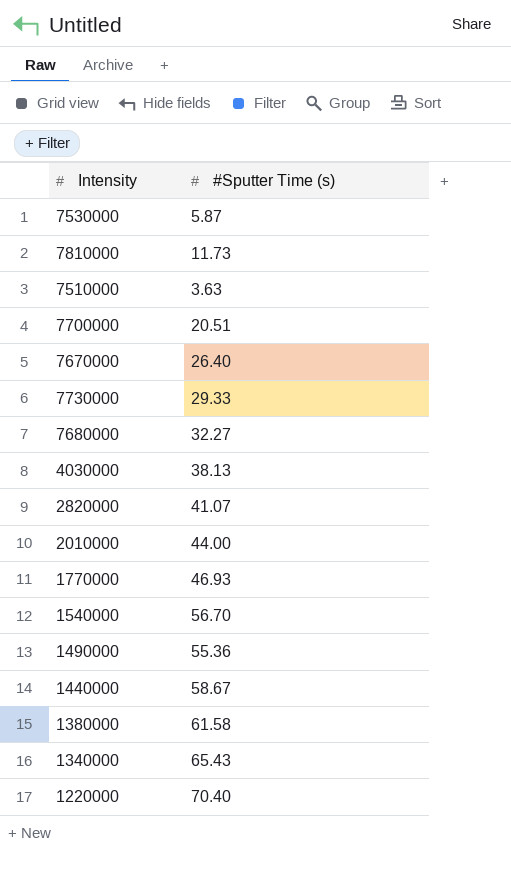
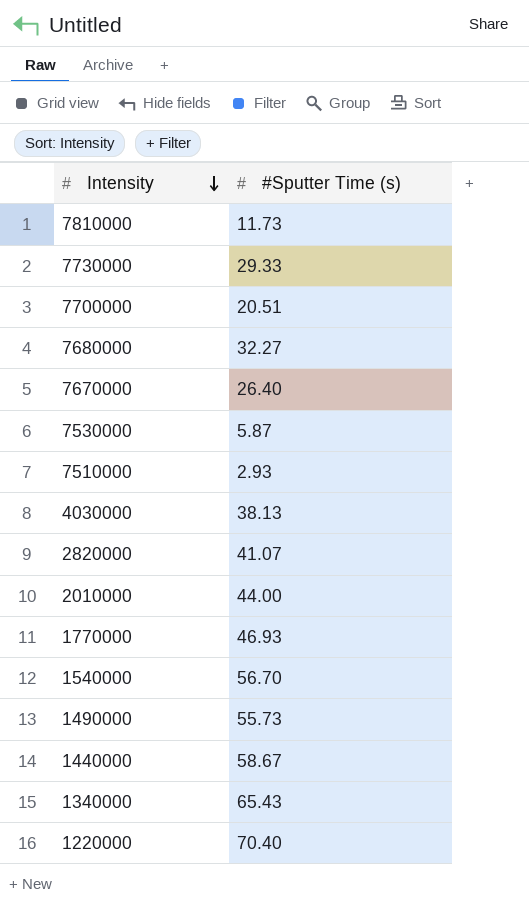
row order: none -> Intensity descending
row 1380000: 61.58 -> none
7510000 | #Sputter Time (s): 3.63 -> 2.93
1490000 | #Sputter Time (s): 55.36 -> 55.73

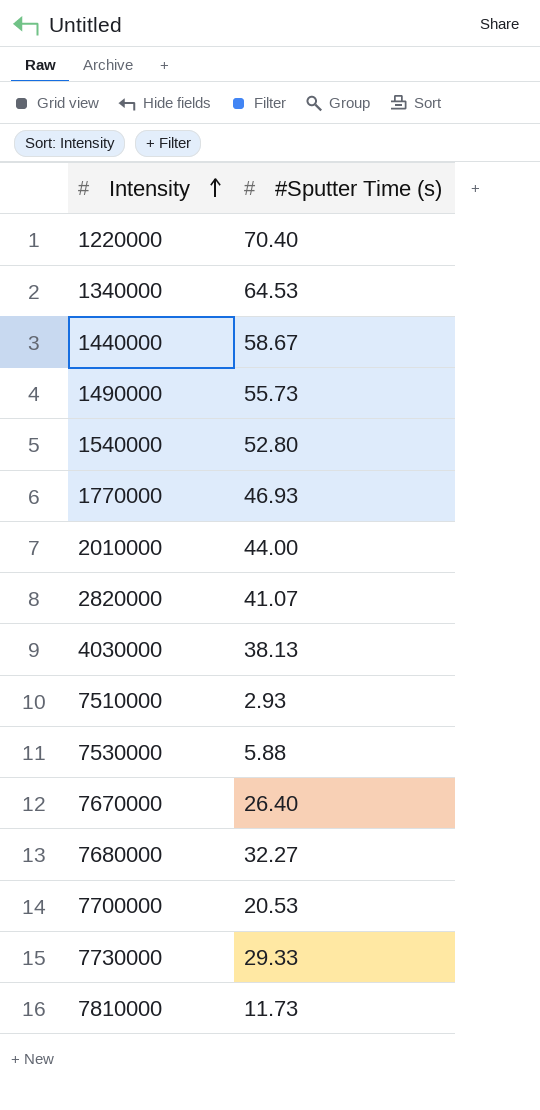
row order: Intensity descending -> Intensity ascending
1340000 | #Sputter Time (s): 65.43 -> 64.53
1540000 | #Sputter Time (s): 56.70 -> 52.80
7530000 | #Sputter Time (s): 5.87 -> 5.88
7700000 | #Sputter Time (s): 20.51 -> 20.53

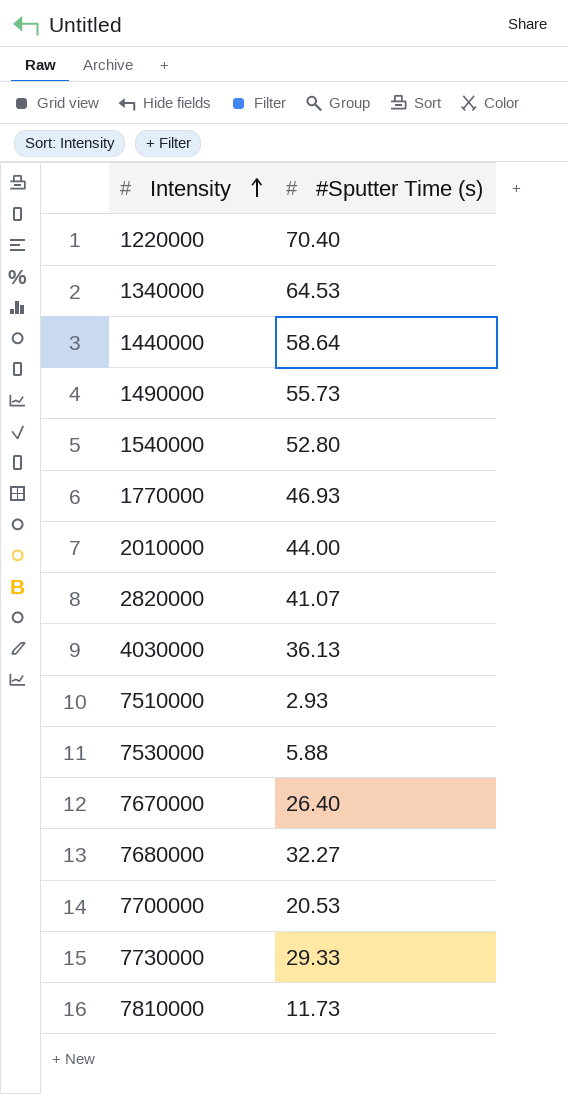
1440000 | #Sputter Time (s): 58.67 -> 58.64
4030000 | #Sputter Time (s): 38.13 -> 36.13

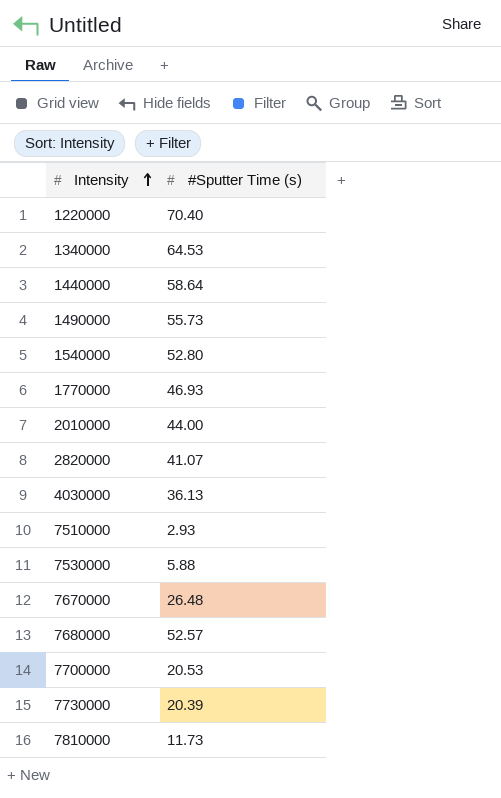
7670000 | #Sputter Time (s): 26.40 -> 26.48
7680000 | #Sputter Time (s): 32.27 -> 52.57
7730000 | #Sputter Time (s): 29.33 -> 20.39

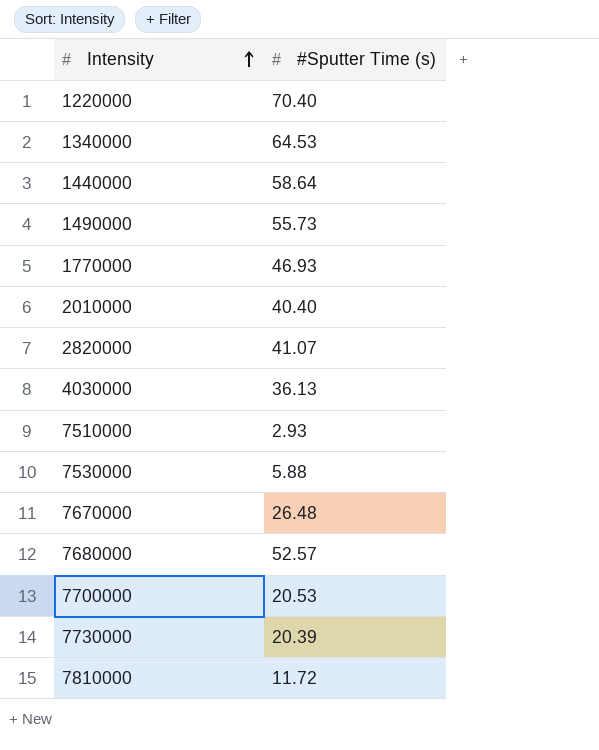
row 1540000: 52.80 -> none
2010000 | #Sputter Time (s): 44.00 -> 40.40
7810000 | #Sputter Time (s): 11.73 -> 11.72

